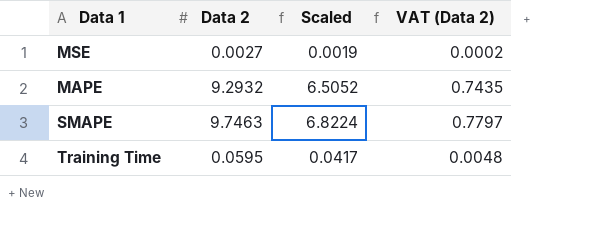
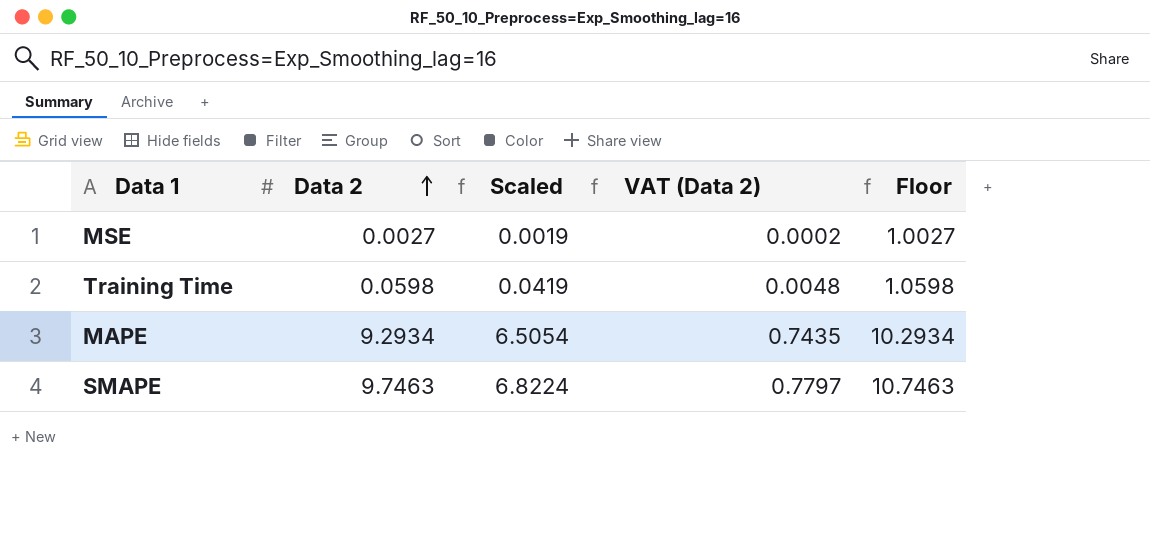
row order: none -> Data 2 ascending
column Floor | formula: none -> [Data 2] + 1
Training Time | Data 2: 0.0595 -> 0.0598
Training Time | Scaled: 0.0417 -> 0.0419
MAPE | Data 2: 9.2932 -> 9.2934
MAPE | Scaled: 6.5052 -> 6.5054

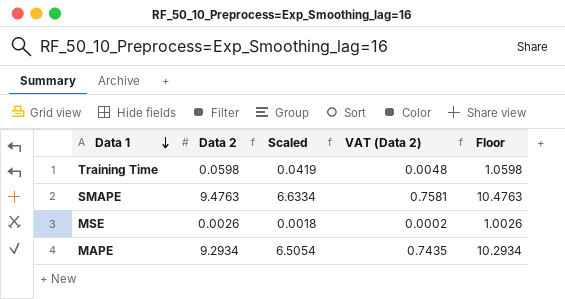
row order: Data 2 ascending -> Data 1 descending
SMAPE | Data 2: 9.7463 -> 9.4763
SMAPE | Scaled: 6.8224 -> 6.6334
SMAPE | VAT (Data 2): 0.7797 -> 0.7581
SMAPE | Floor: 10.7463 -> 10.4763
MSE | Data 2: 0.0027 -> 0.0026
MSE | Scaled: 0.0019 -> 0.0018
MSE | Floor: 1.0027 -> 1.0026

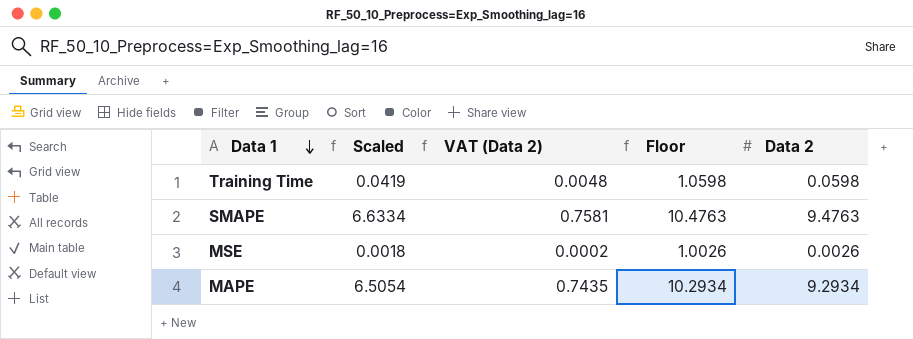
column Data 2 | position: 2 -> 5

